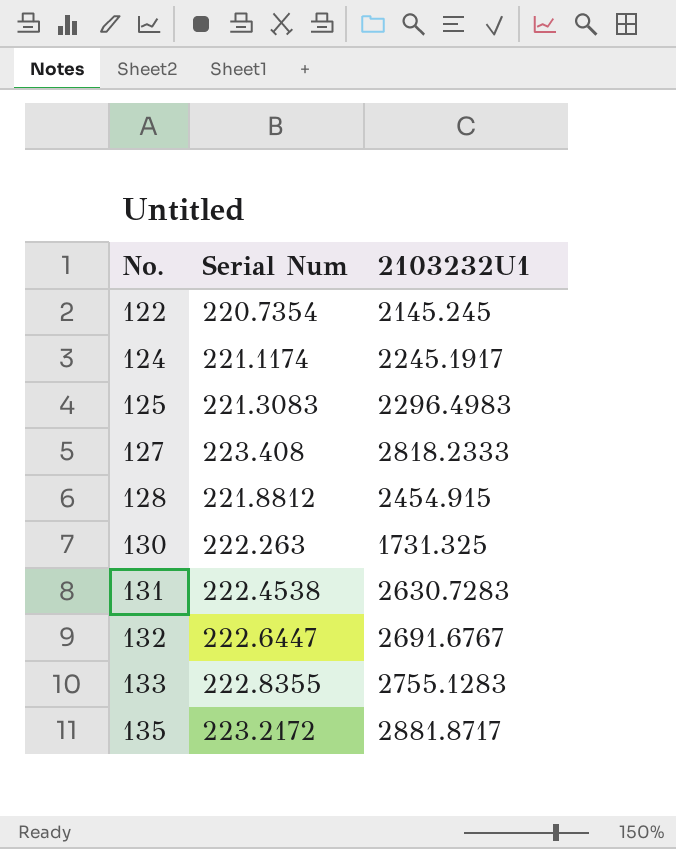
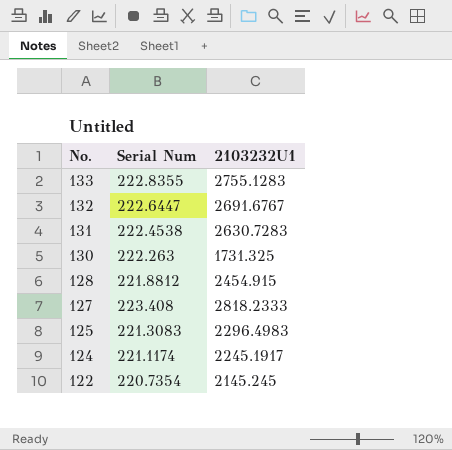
row order: No. ascending -> No. descending
row 135: 223.2172 | 2881.8717 -> none

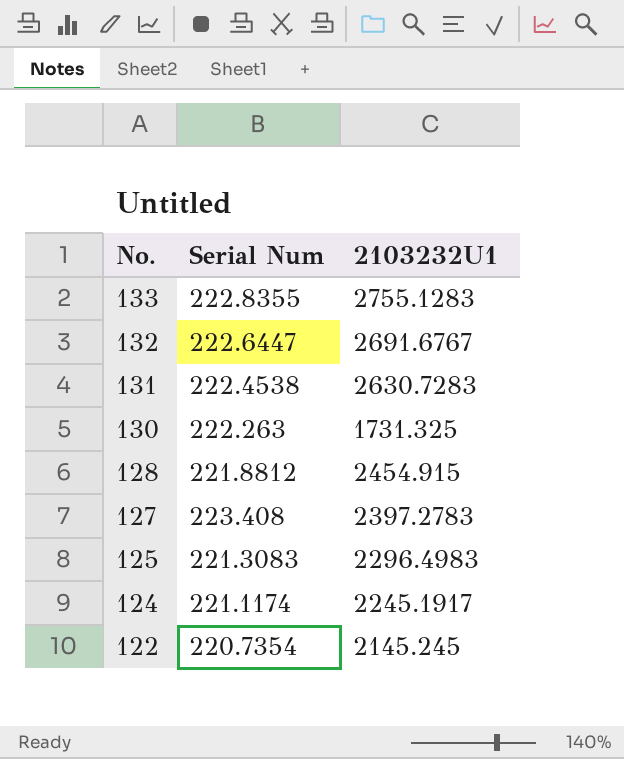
127 | 2103232U1: 2818.2333 -> 2397.2783

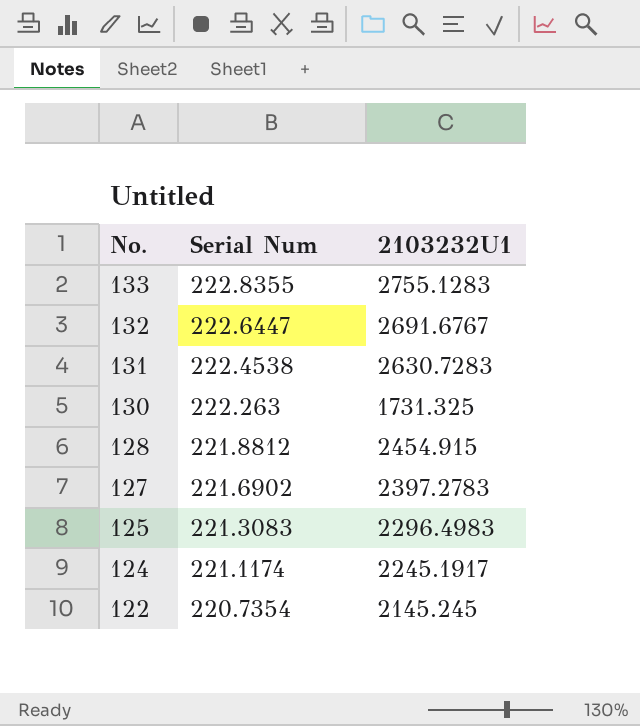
127 | Serial Num: 223.408 -> 221.6902

